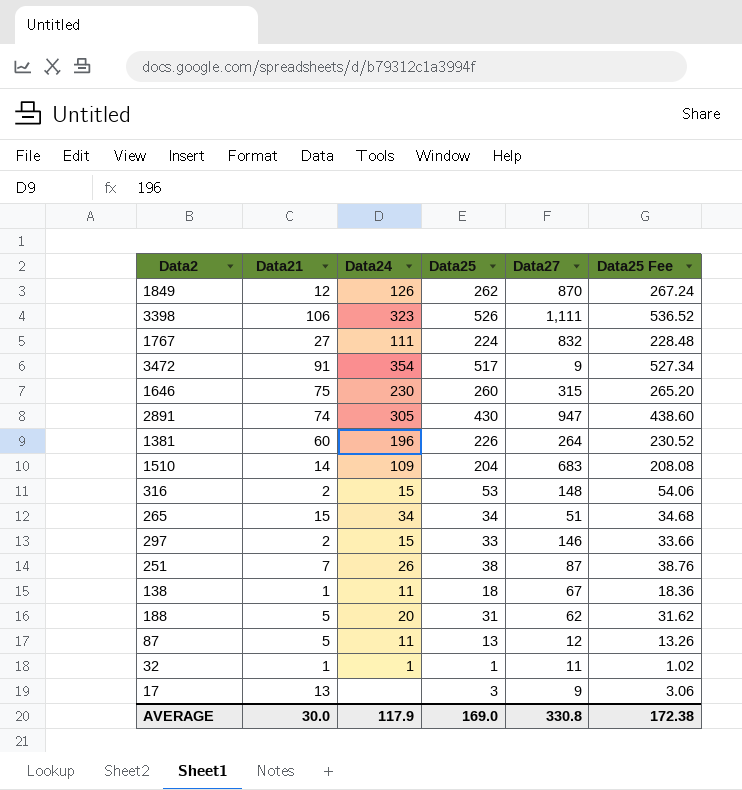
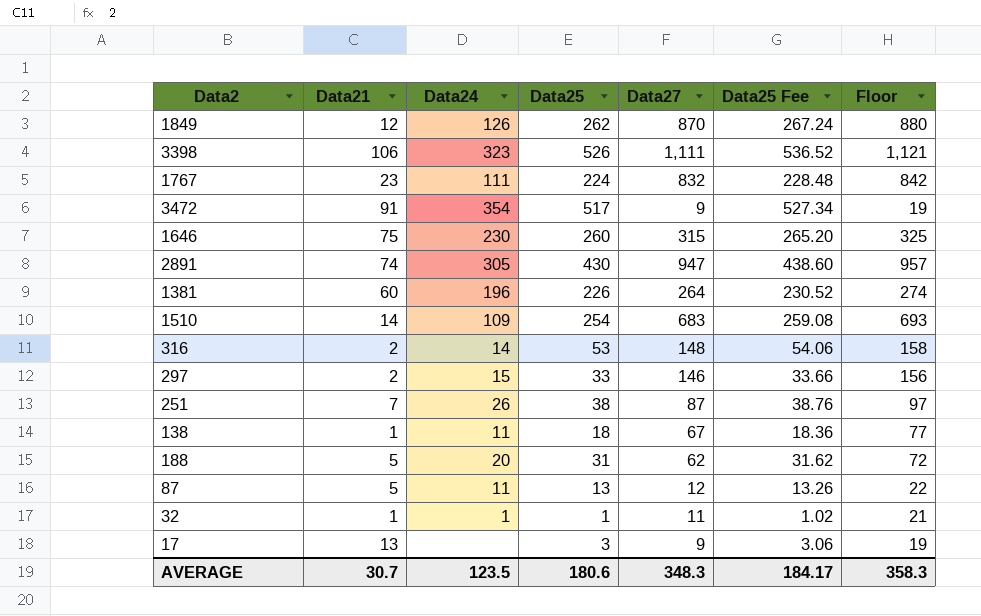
column Floor | formula: none -> [Data27] + 10
row 265: 15 | 34 | 34 | 51 | 34.68 -> none
1767 | Data21: 27 -> 23
1510 | Data25: 204 -> 254
1510 | Data25 Fee: 208.08 -> 259.08
316 | Data24: 15 -> 14
AVERAGE | Data21: 30.0 -> 30.7
AVERAGE | Data24: 117.9 -> 123.5
AVERAGE | Data25: 169.0 -> 180.6
AVERAGE | Data27: 330.8 -> 348.3
AVERAGE | Data25 Fee: 172.38 -> 184.17

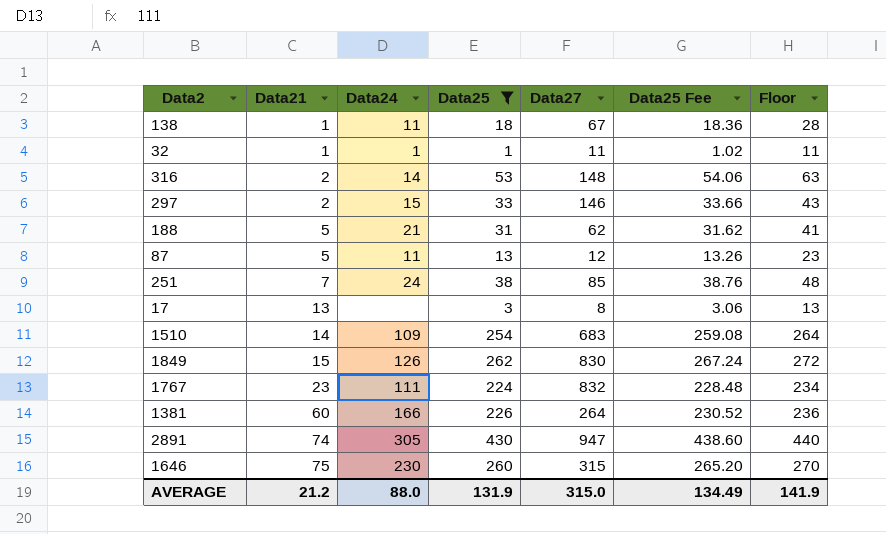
filter: none -> Data25 <= 430
row order: none -> Data21 ascending
column Floor | formula: [Data27] + 10 -> [Data25] + 10
188 | Data24: 20 -> 21
251 | Data24: 26 -> 24
251 | Data27: 87 -> 85
17 | Data27: 9 -> 8
1849 | Data21: 12 -> 15
1849 | Data27: 870 -> 830
1381 | Data24: 196 -> 166
AVERAGE | Data21: 30.7 -> 21.2
AVERAGE | Data24: 123.5 -> 88.0
AVERAGE | Data25: 180.6 -> 131.9
AVERAGE | Data27: 348.3 -> 315.0
AVERAGE | Data25 Fee: 184.17 -> 134.49
AVERAGE | Floor: 358.3 -> 141.9

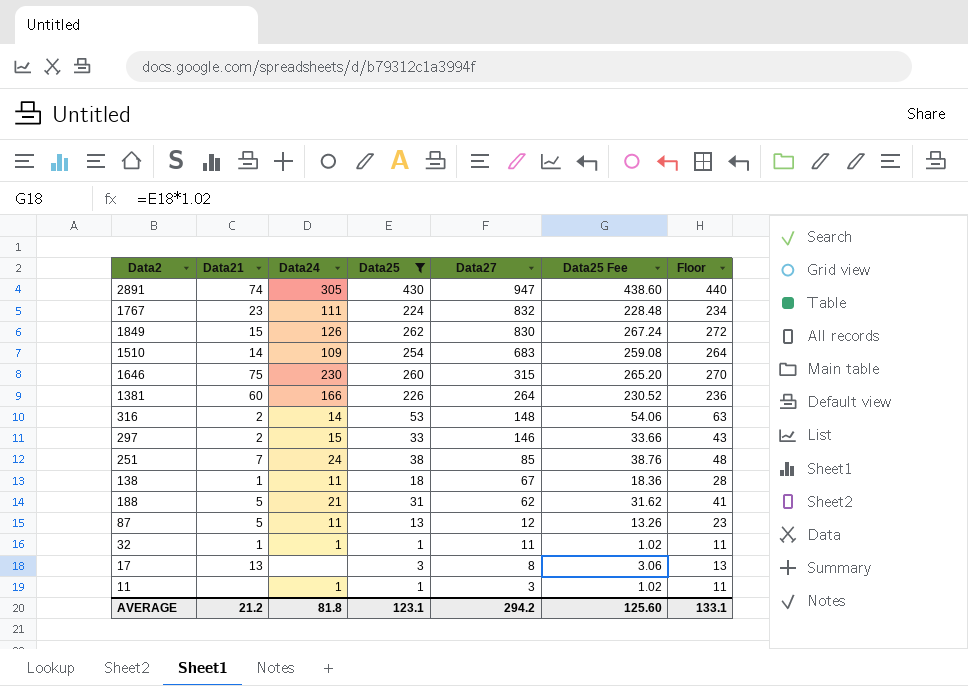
row order: Data21 ascending -> Data27 descending
row 11: none -> none | 1 | 1 | 3 | 1.02 | 11
AVERAGE | Data24: 88.0 -> 81.8
AVERAGE | Data25: 131.9 -> 123.1
AVERAGE | Data27: 315.0 -> 294.2
AVERAGE | Data25 Fee: 134.49 -> 125.60
AVERAGE | Floor: 141.9 -> 133.1

